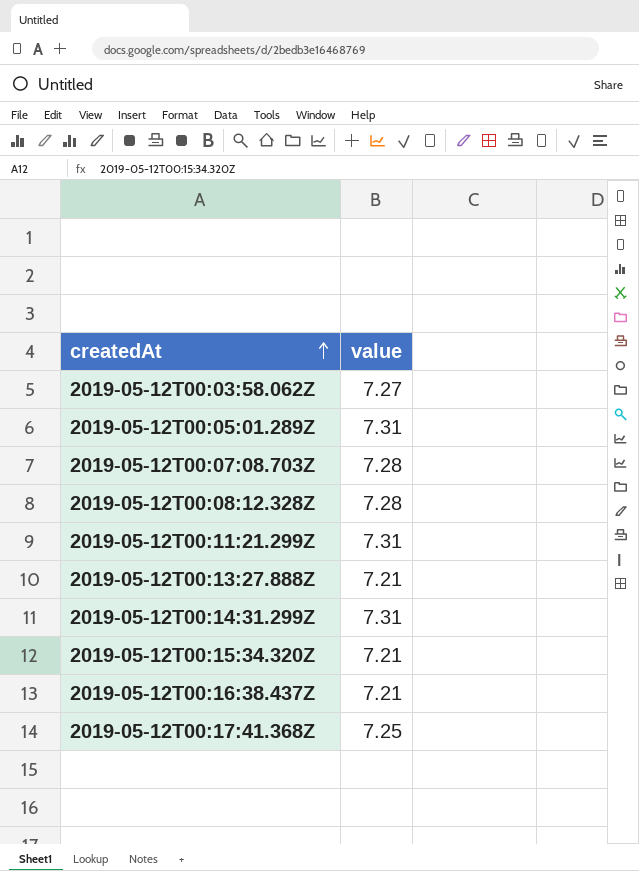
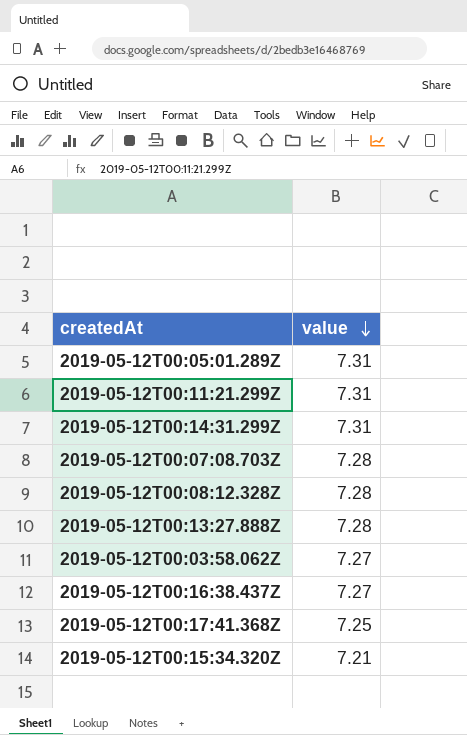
row order: createdAt ascending -> value descending
2019-05-12T00:13:27.888Z | value: 7.21 -> 7.28
2019-05-12T00:16:38.437Z | value: 7.21 -> 7.27

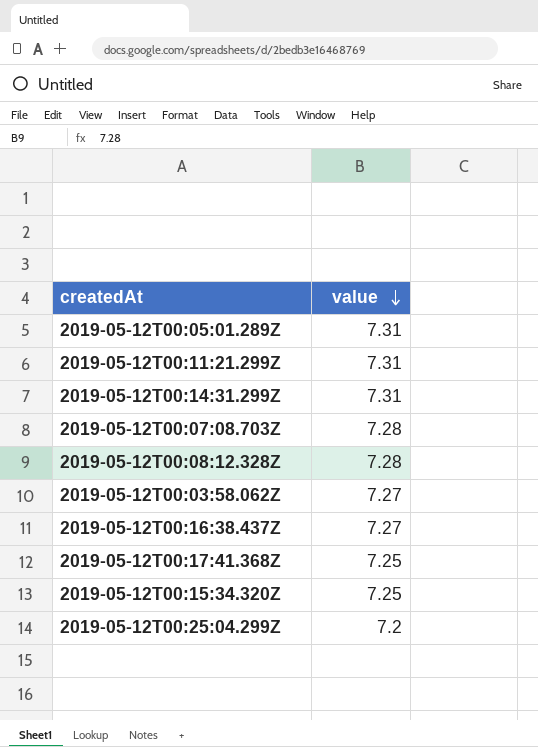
row 2019-05-12T00:13:27.888Z: 7.28 -> none
2019-05-12T00:15:34.320Z | value: 7.21 -> 7.25
row 2019-05-12T00:25:04.299Z: none -> 7.2

